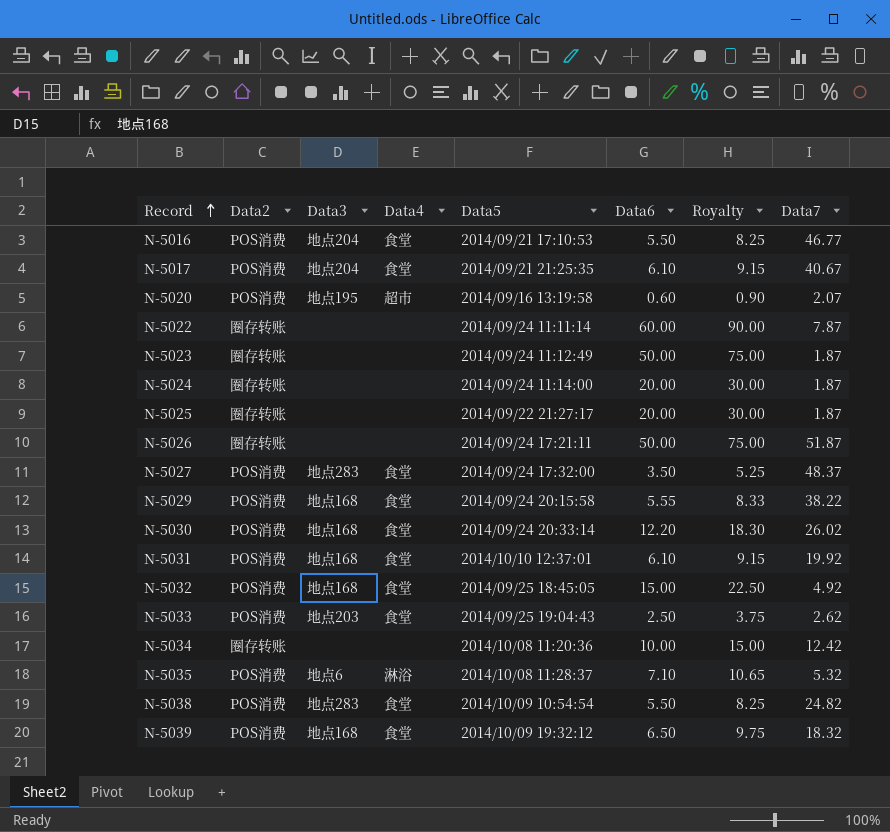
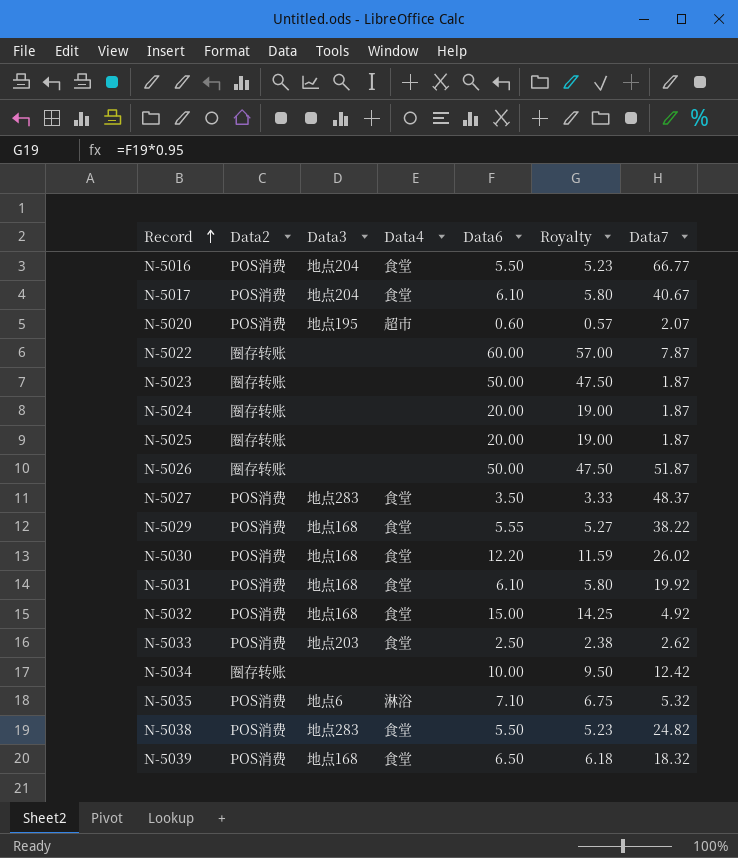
column Data5 | position: 5 -> none
column Royalty | formula: [Data6] * 1.5 -> [Data6] * 0.95
N-5016 | Data7: 46.77 -> 66.77

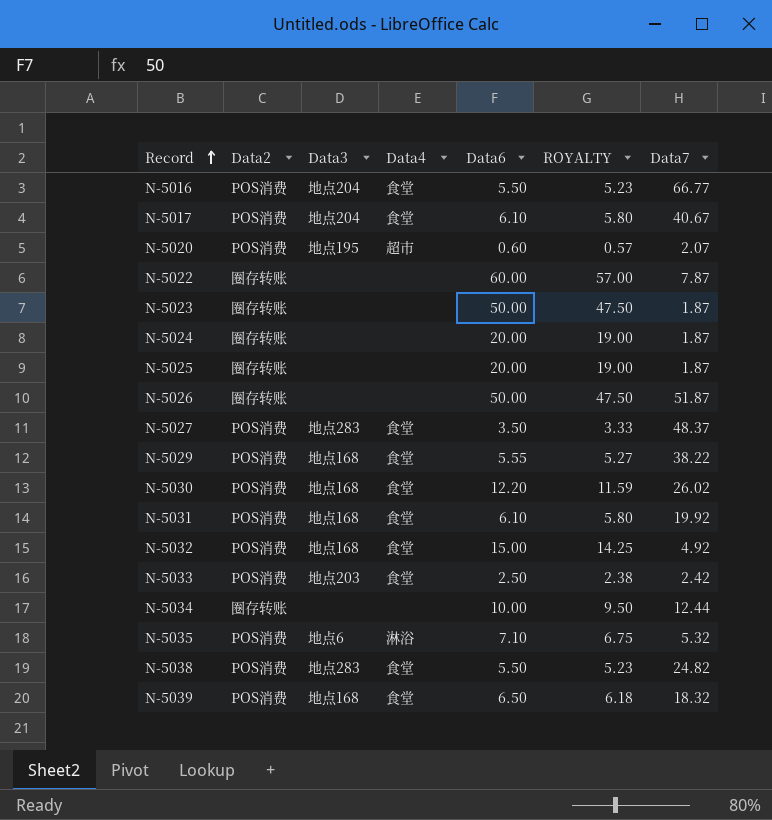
column name: Royalty -> ROYALTY
N-5033 | Data7: 2.62 -> 2.42
N-5034 | Data7: 12.42 -> 12.44

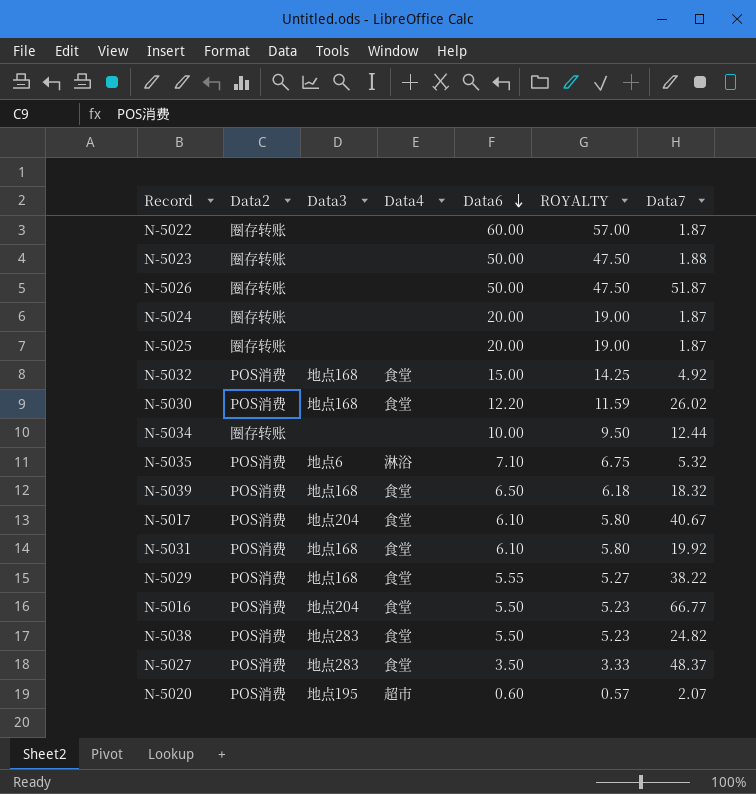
row order: Record ascending -> Data6 descending
row N-5033: POS消费 | 地点203 | 食堂 | 2.50 | 2.38 | 2.42 -> none
N-5022 | Data7: 7.87 -> 1.87
N-5023 | Data7: 1.87 -> 1.88

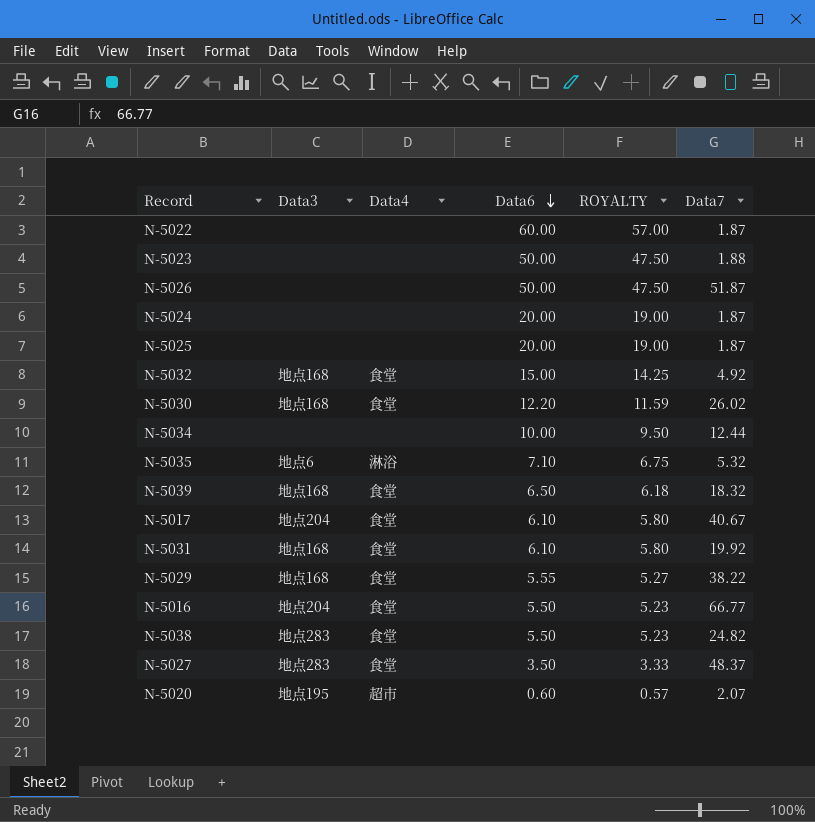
column Data2 | position: 2 -> none

